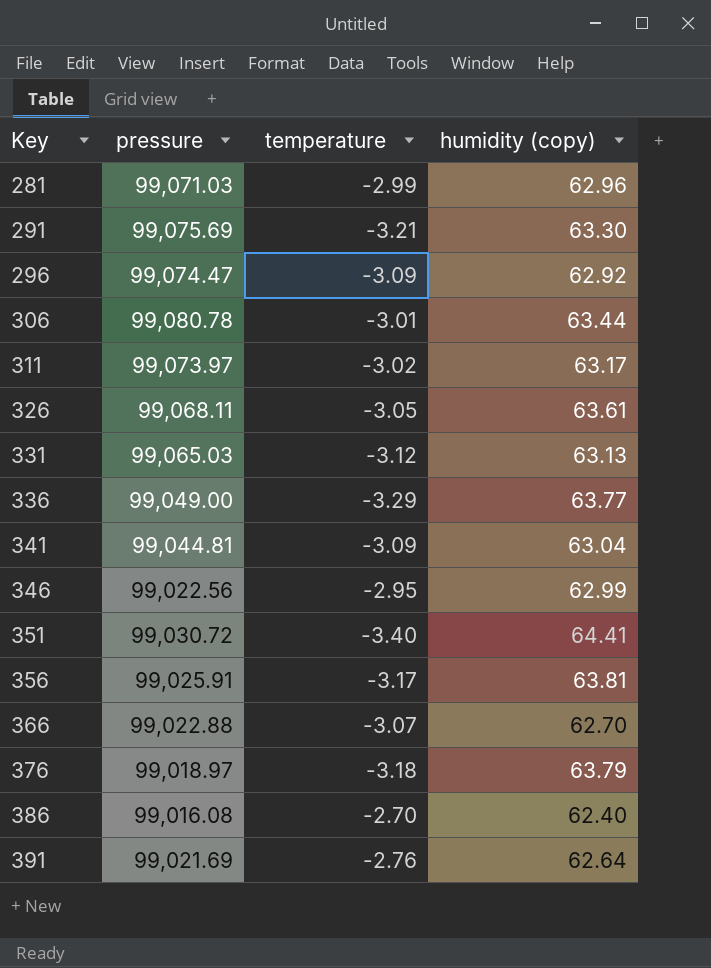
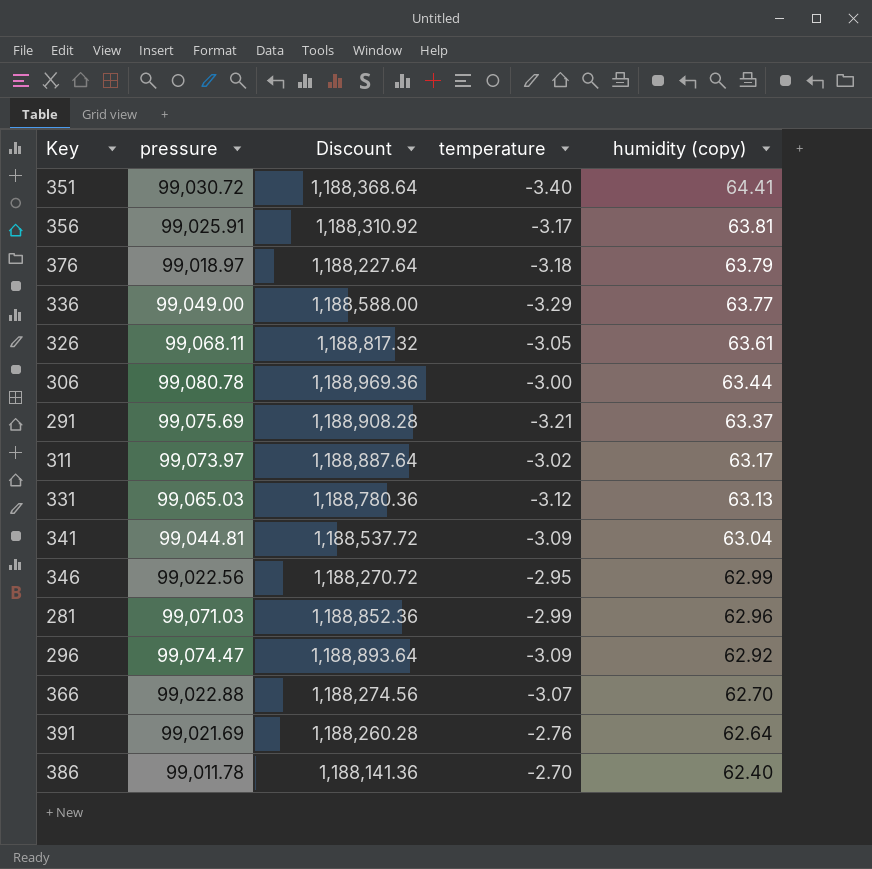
row order: Key ascending -> humidity (copy) descending
column Discount | formula: none -> [pressure] * 12
306 | temperature: -3.01 -> -3.00
291 | humidity (copy): 63.30 -> 63.37
386 | pressure: 99,016.08 -> 99,011.78

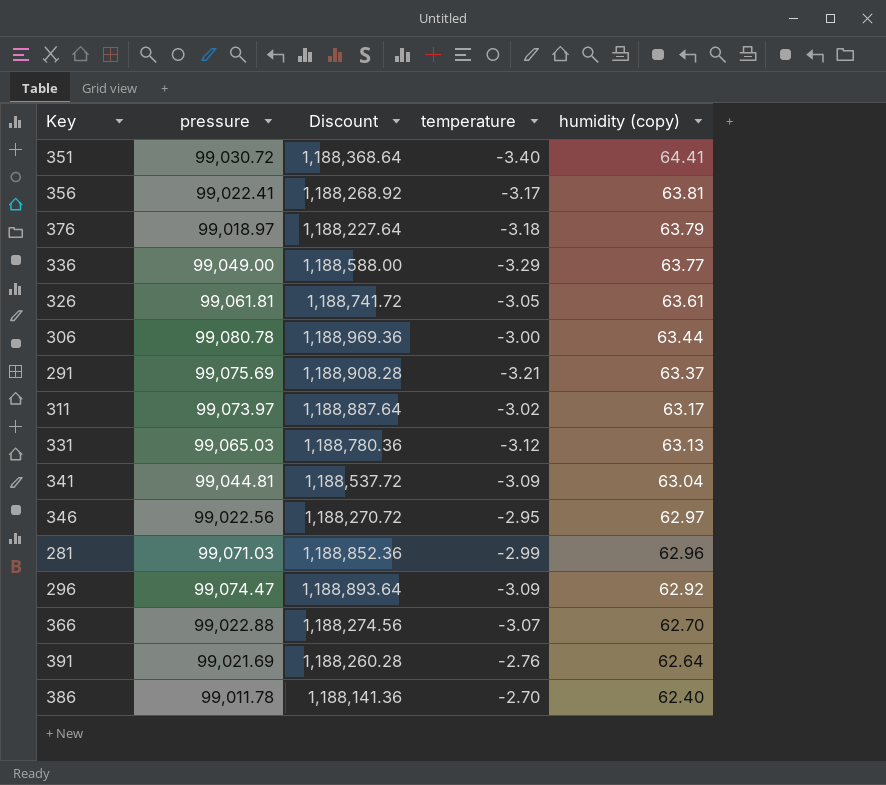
356 | pressure: 99,025.91 -> 99,022.41
356 | Discount: 1,188,310.92 -> 1,188,268.92
326 | pressure: 99,068.11 -> 99,061.81
326 | Discount: 1,188,817.32 -> 1,188,741.72
346 | humidity (copy): 62.99 -> 62.97

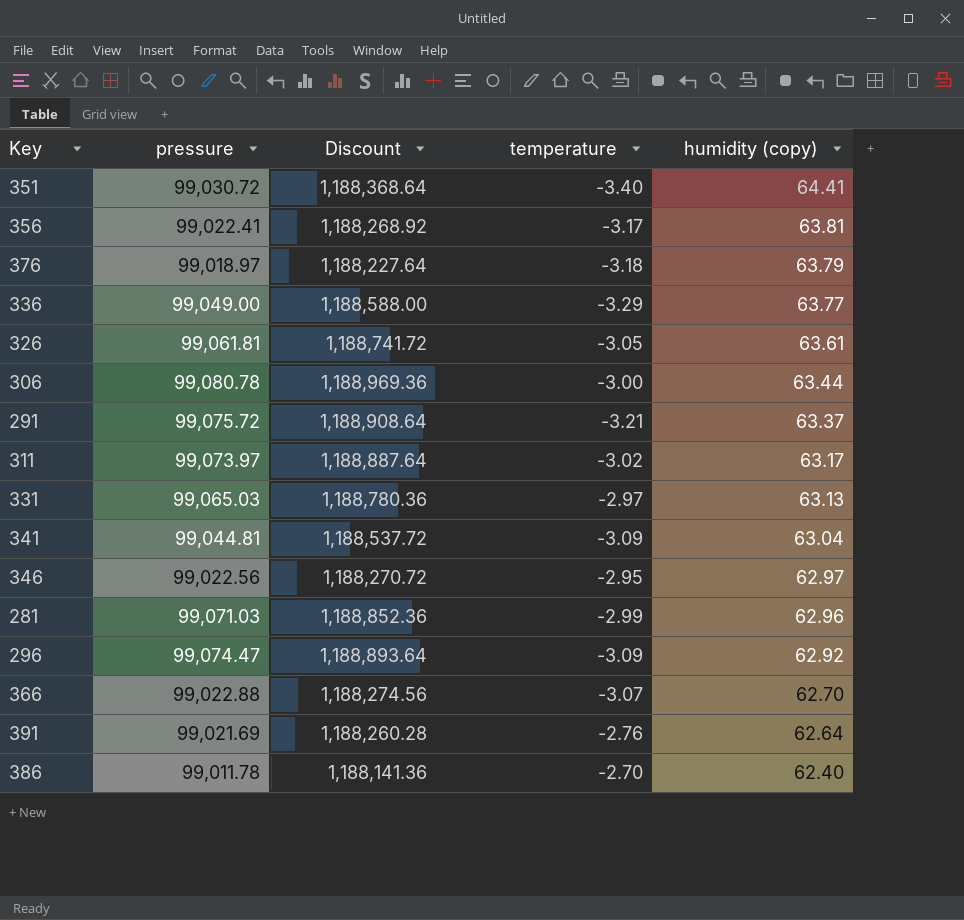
291 | pressure: 99,075.69 -> 99,075.72
291 | Discount: 1,188,908.28 -> 1,188,908.64
331 | temperature: -3.12 -> -2.97

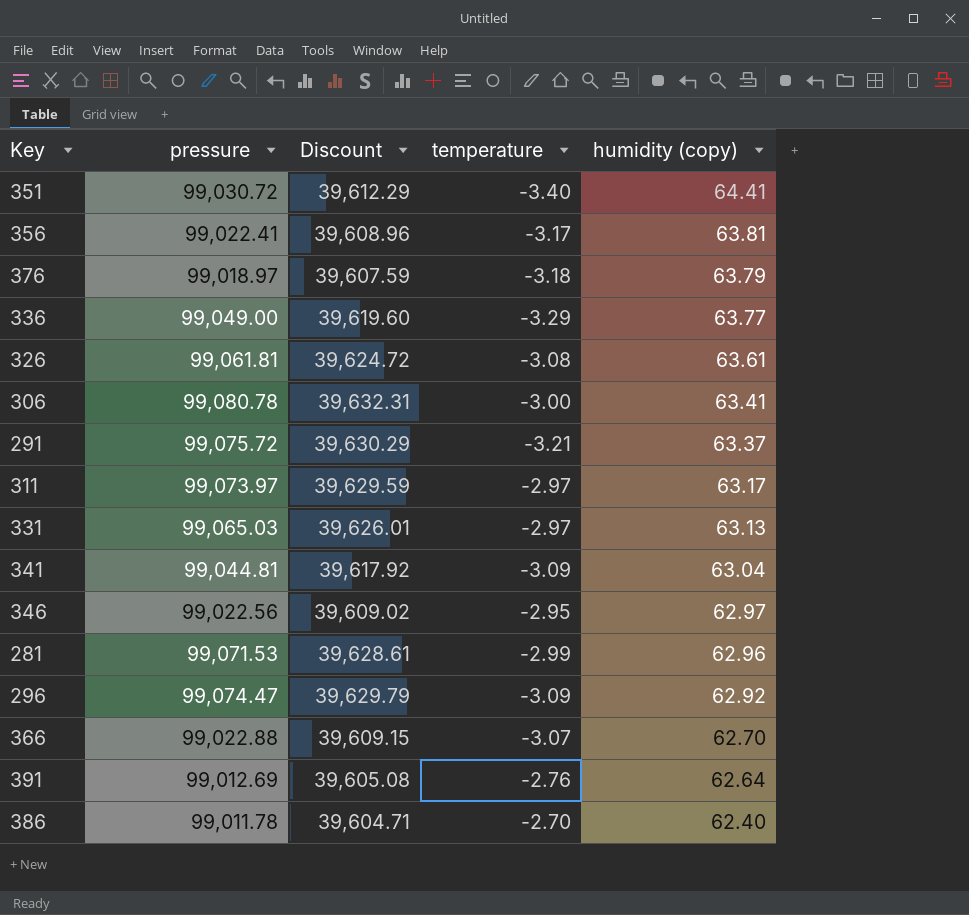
column Discount | formula: [pressure] * 12 -> [pressure] * 0.4
326 | temperature: -3.05 -> -3.08
306 | humidity (copy): 63.44 -> 63.41
311 | temperature: -3.02 -> -2.97
281 | pressure: 99,071.03 -> 99,071.53
391 | pressure: 99,021.69 -> 99,012.69

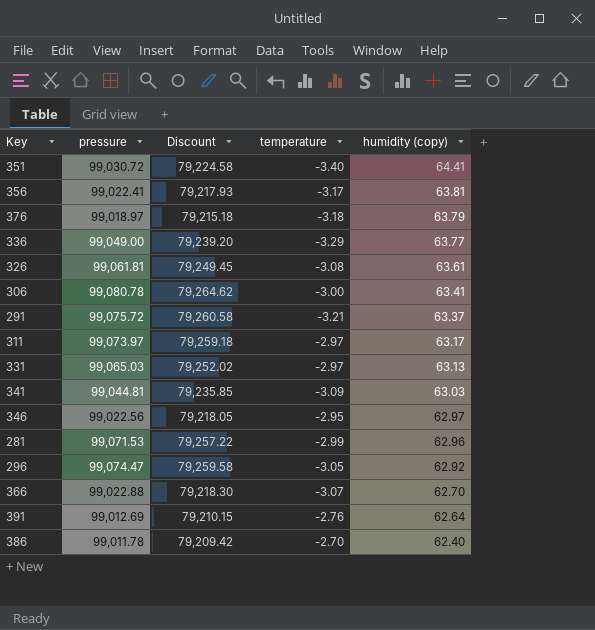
column Discount | formula: [pressure] * 0.4 -> [pressure] * 0.8
341 | humidity (copy): 63.04 -> 63.03
296 | temperature: -3.09 -> -3.05

